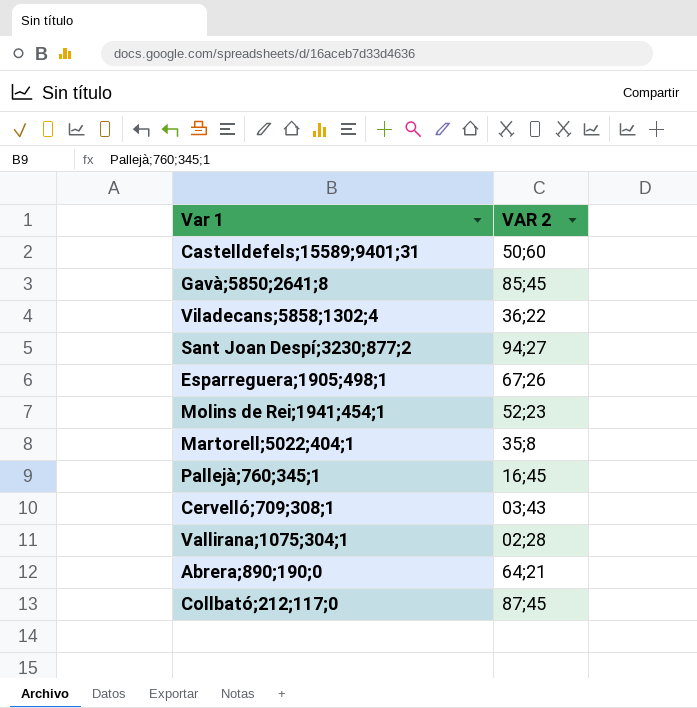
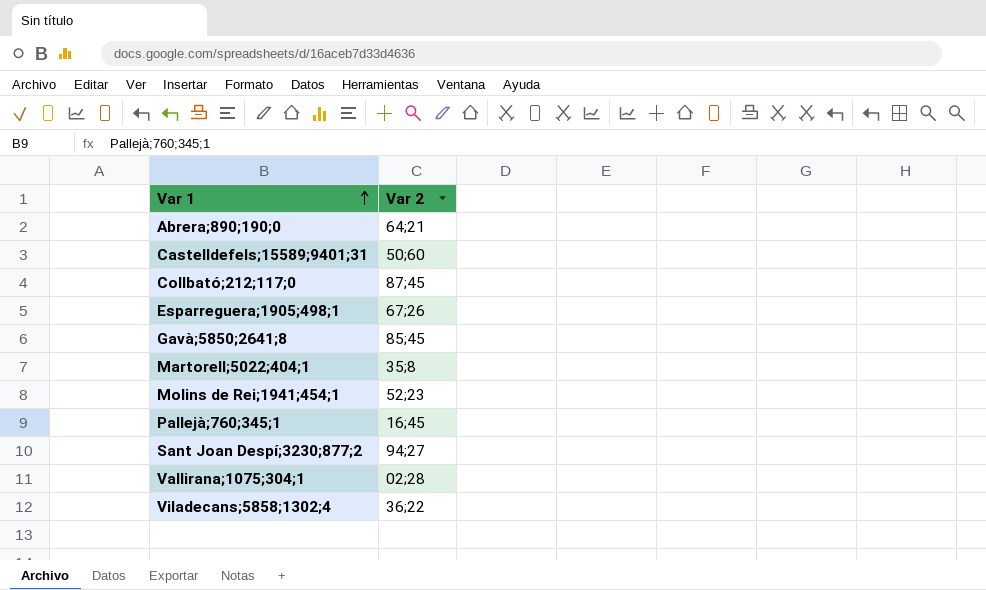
row order: none -> Var 1 ascending
column name: VAR 2 -> Var 2
row Cervelló;709;308;1: 03;43 -> none

